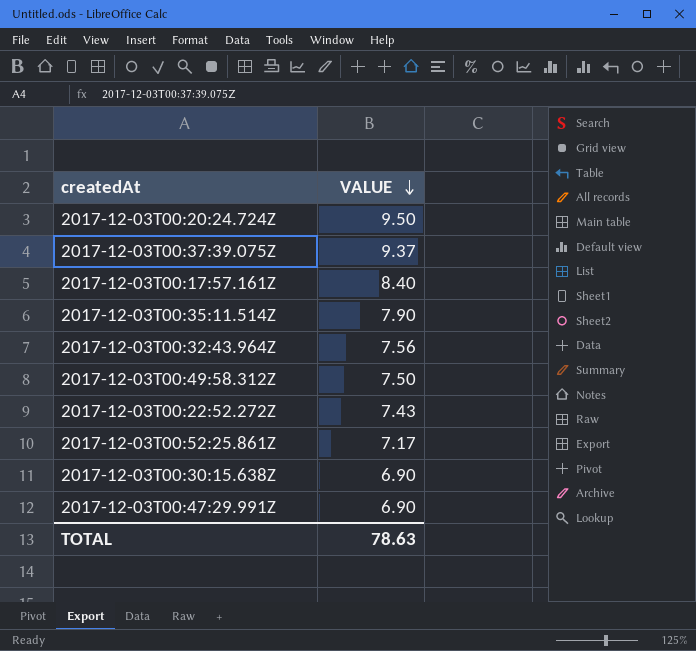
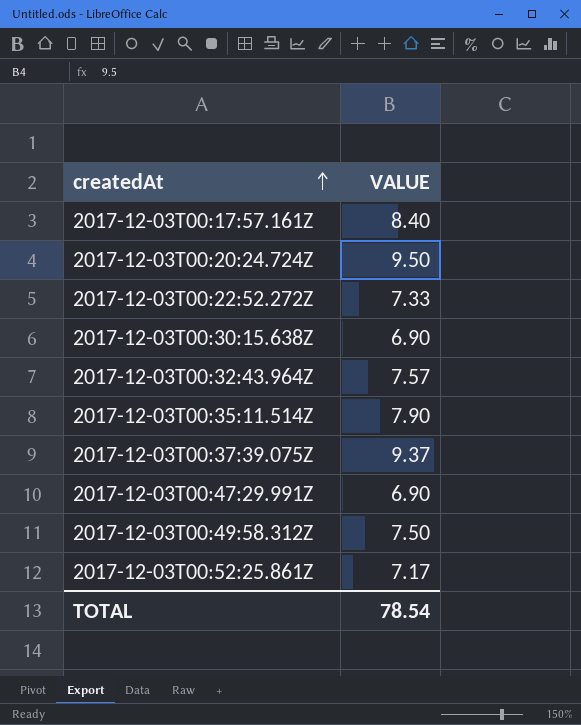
row order: VALUE descending -> createdAt ascending
2017-12-03T00:22:52.272Z | VALUE: 7.43 -> 7.33
2017-12-03T00:32:43.964Z | VALUE: 7.56 -> 7.57
TOTAL | VALUE: 78.63 -> 78.54

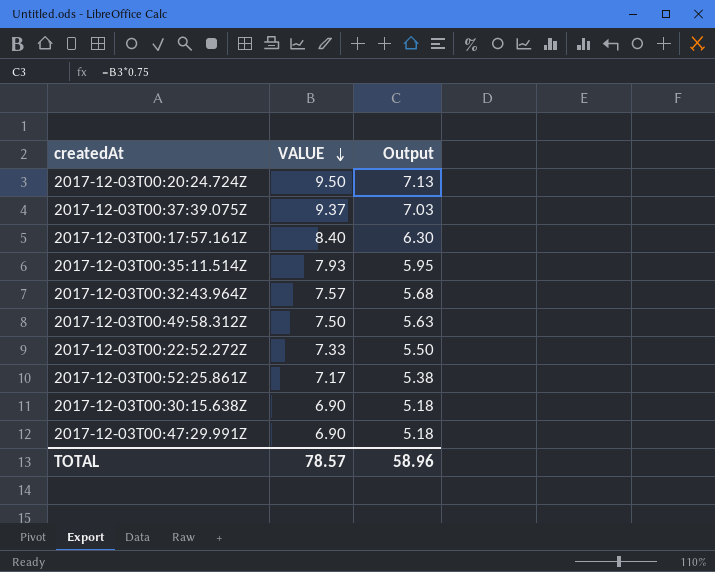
row order: createdAt ascending -> VALUE descending
column Output | formula: none -> [VALUE] * 0.75
2017-12-03T00:35:11.514Z | VALUE: 7.90 -> 7.93
TOTAL | VALUE: 78.54 -> 78.57

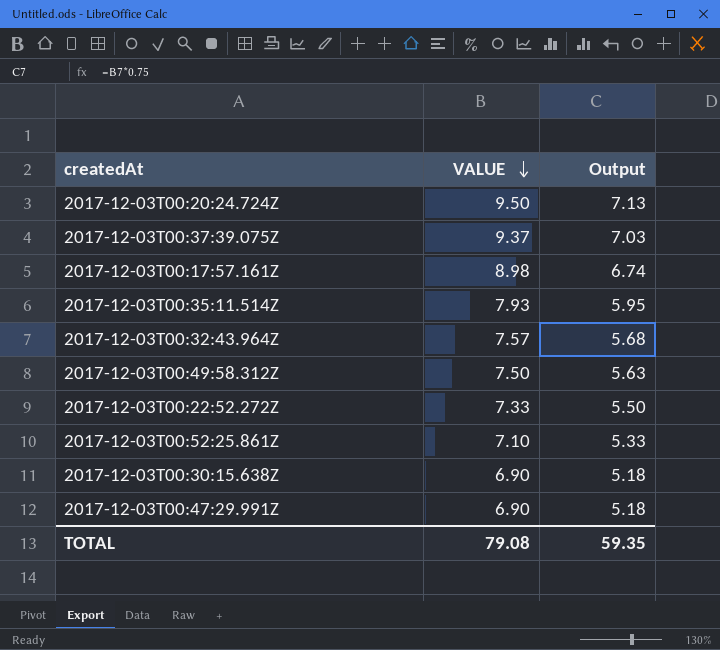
2017-12-03T00:17:57.161Z | VALUE: 8.40 -> 8.98
2017-12-03T00:17:57.161Z | Output: 6.30 -> 6.74
2017-12-03T00:52:25.861Z | VALUE: 7.17 -> 7.10
2017-12-03T00:52:25.861Z | Output: 5.38 -> 5.33
TOTAL | VALUE: 78.57 -> 79.08
TOTAL | Output: 58.96 -> 59.35

